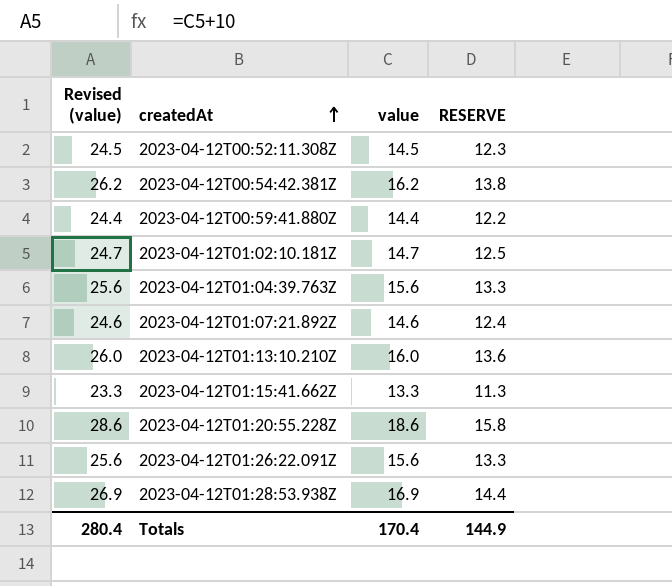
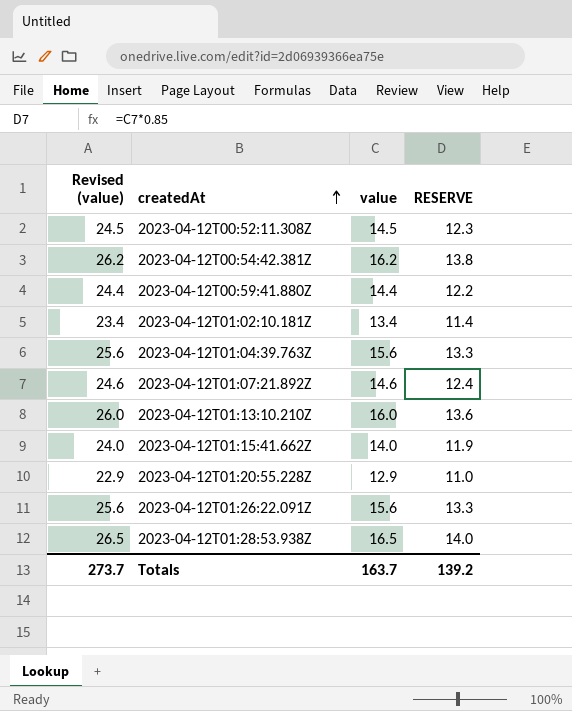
2023-04-12T01:02:10.181Z | Revised (value): 24.7 -> 23.4
2023-04-12T01:02:10.181Z | value: 14.7 -> 13.4
2023-04-12T01:02:10.181Z | RESERVE: 12.5 -> 11.4
2023-04-12T01:15:41.662Z | Revised (value): 23.3 -> 24.0
2023-04-12T01:15:41.662Z | value: 13.3 -> 14.0
2023-04-12T01:15:41.662Z | RESERVE: 11.3 -> 11.9
2023-04-12T01:20:55.228Z | Revised (value): 28.6 -> 22.9
2023-04-12T01:20:55.228Z | value: 18.6 -> 12.9
2023-04-12T01:20:55.228Z | RESERVE: 15.8 -> 11.0
2023-04-12T01:28:53.938Z | Revised (value): 26.9 -> 26.5
2023-04-12T01:28:53.938Z | value: 16.9 -> 16.5
2023-04-12T01:28:53.938Z | RESERVE: 14.4 -> 14.0
Totals | Revised (value): 280.4 -> 273.7
Totals | value: 170.4 -> 163.7
Totals | RESERVE: 144.9 -> 139.2

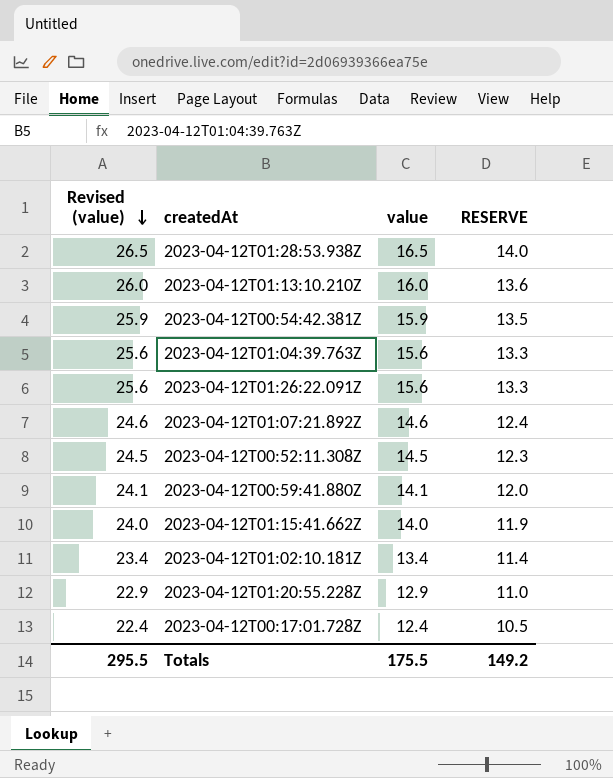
row order: createdAt ascending -> Revised (value) descending
2023-04-12T00:54:42.381Z | Revised (value): 26.2 -> 25.9
2023-04-12T00:54:42.381Z | value: 16.2 -> 15.9
2023-04-12T00:54:42.381Z | RESERVE: 13.8 -> 13.5
2023-04-12T00:59:41.880Z | Revised (value): 24.4 -> 24.1
2023-04-12T00:59:41.880Z | value: 14.4 -> 14.1
2023-04-12T00:59:41.880Z | RESERVE: 12.2 -> 12.0
row 2023-04-12T00:17:01.728Z: none -> 22.4 | 12.4 | 10.5
Totals | Revised (value): 273.7 -> 295.5
Totals | value: 163.7 -> 175.5
Totals | RESERVE: 139.2 -> 149.2

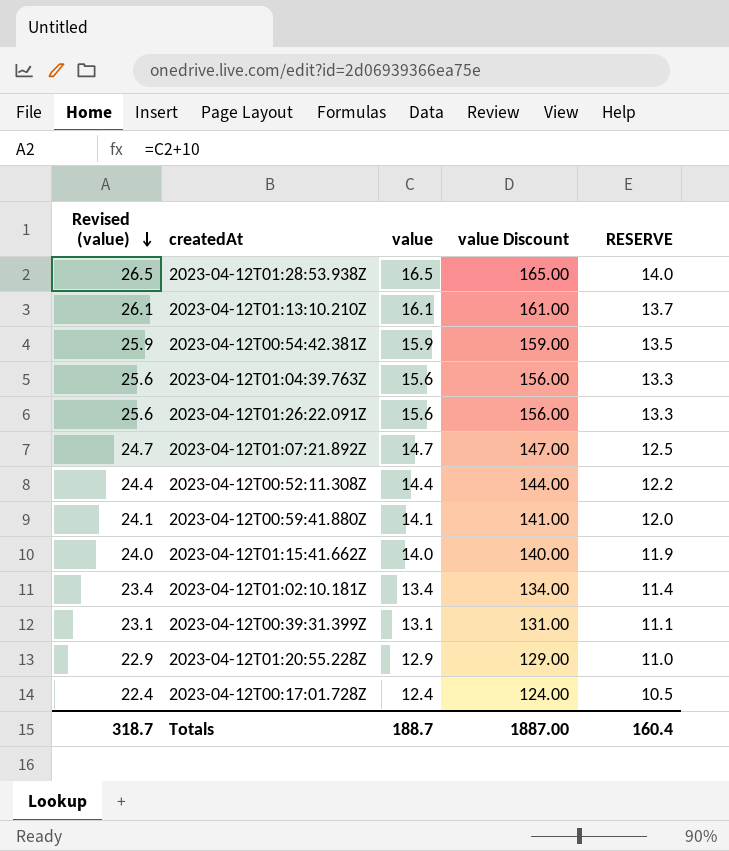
column value Discount | formula: none -> [value] * 10
2023-04-12T01:13:10.210Z | Revised (value): 26.0 -> 26.1
2023-04-12T01:13:10.210Z | value: 16.0 -> 16.1
2023-04-12T01:13:10.210Z | RESERVE: 13.6 -> 13.7
2023-04-12T01:07:21.892Z | Revised (value): 24.6 -> 24.7
2023-04-12T01:07:21.892Z | value: 14.6 -> 14.7
2023-04-12T01:07:21.892Z | RESERVE: 12.4 -> 12.5
2023-04-12T00:52:11.308Z | Revised (value): 24.5 -> 24.4
2023-04-12T00:52:11.308Z | value: 14.5 -> 14.4
2023-04-12T00:52:11.308Z | RESERVE: 12.3 -> 12.2
row 2023-04-12T00:39:31.399Z: none -> 23.1 | 13.1 | 131.00 | 11.1
Totals | Revised (value): 295.5 -> 318.7
Totals | value: 175.5 -> 188.7
Totals | RESERVE: 149.2 -> 160.4

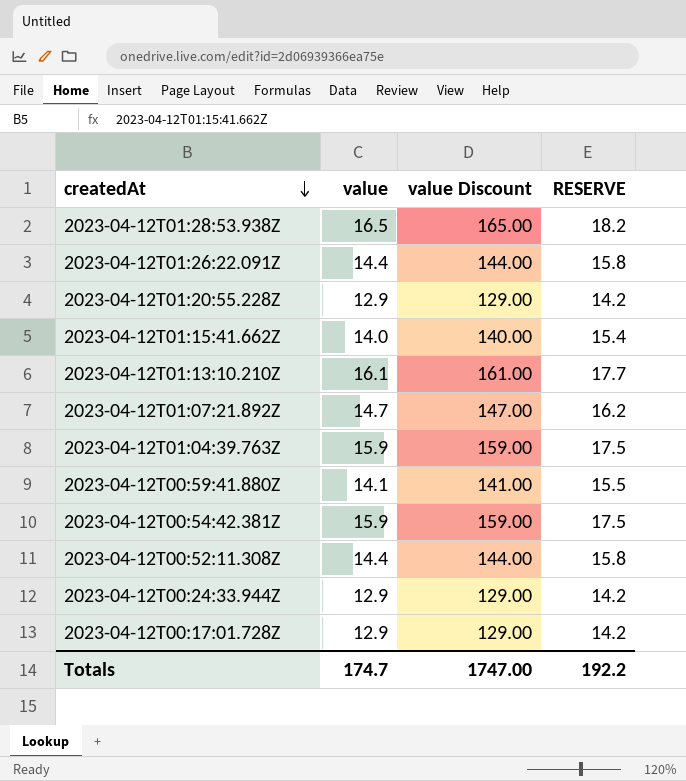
row order: Revised (value) descending -> createdAt descending
column Revised (value) | formula: [value] + 10 -> none
column RESERVE | formula: [value] * 0.85 -> [value] * 1.1
row 2023-04-12T01:02:10.181Z: 23.4 | 13.4 | 134.00 | 11.4 -> none
row 2023-04-12T00:39:31.399Z: 23.1 | 13.1 | 131.00 | 11.1 -> none
2023-04-12T01:26:22.091Z | value: 15.6 -> 14.4
2023-04-12T01:26:22.091Z | value Discount: 156.00 -> 144.00
2023-04-12T01:04:39.763Z | value: 15.6 -> 15.9
2023-04-12T01:04:39.763Z | value Discount: 156.00 -> 159.00
row 2023-04-12T00:24:33.944Z: none -> 12.9 | 129.00 | 14.2
2023-04-12T00:17:01.728Z | value: 12.4 -> 12.9
2023-04-12T00:17:01.728Z | value Discount: 124.00 -> 129.00
Totals | value: 188.7 -> 174.7
Totals | value Discount: 1887.00 -> 1747.00
Totals | RESERVE: 160.4 -> 192.2

